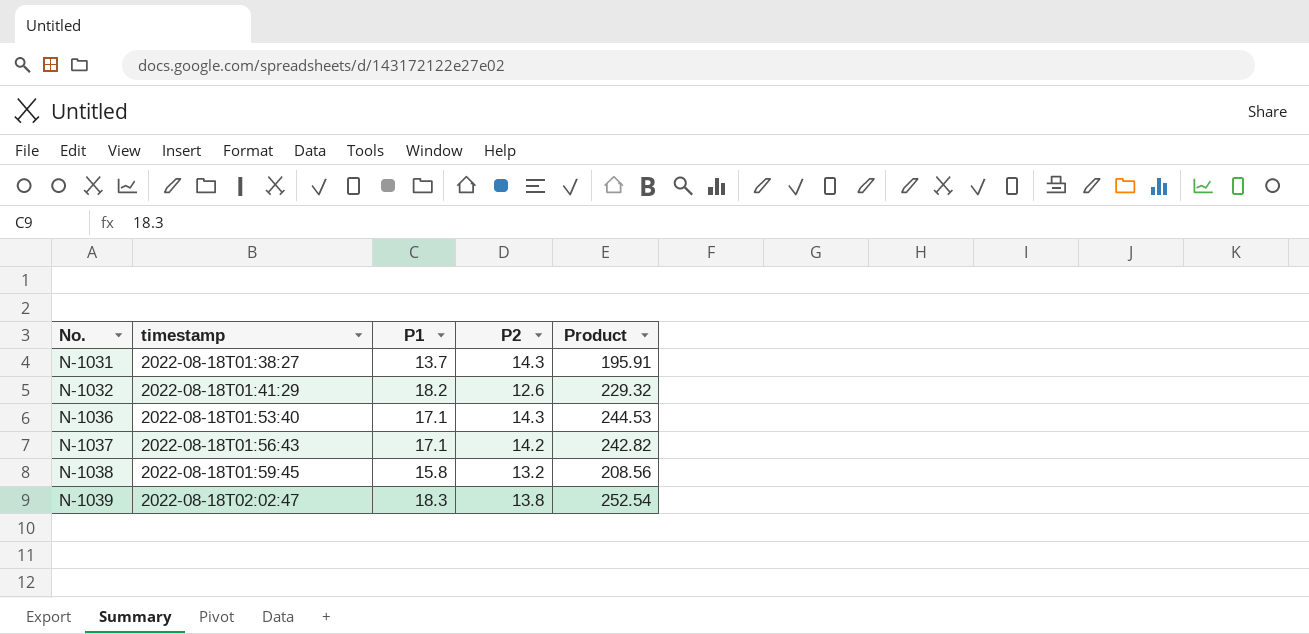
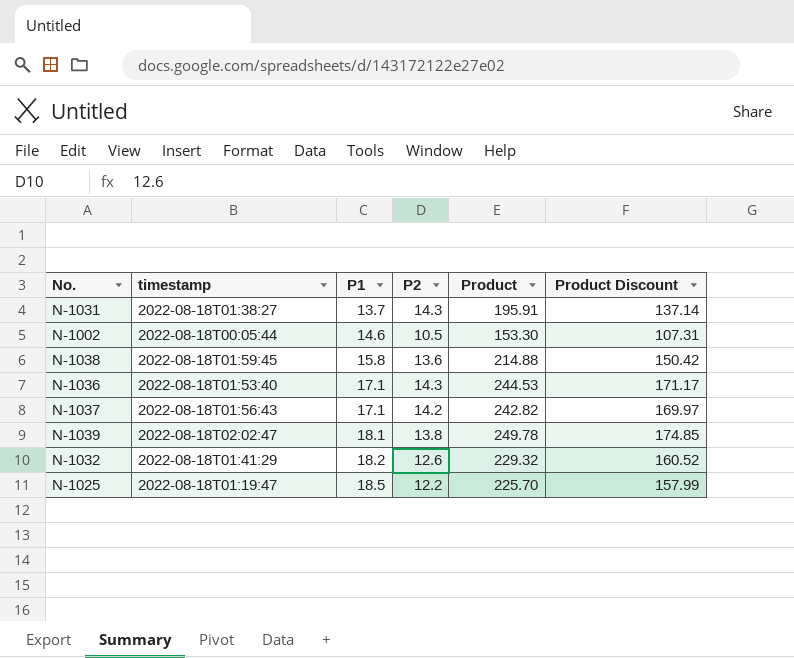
row order: No. ascending -> P1 ascending
column Product Discount | formula: none -> [Product] * 0.7
row N-1002: none -> 2022-08-18T00:05:44 | 14.6 | 10.5 | 153.30 | 107.31
N-1038 | P2: 13.2 -> 13.6
N-1038 | Product: 208.56 -> 214.88
N-1039 | P1: 18.3 -> 18.1
N-1039 | Product: 252.54 -> 249.78
row N-1025: none -> 2022-08-18T01:19:47 | 18.5 | 12.2 | 225.70 | 157.99

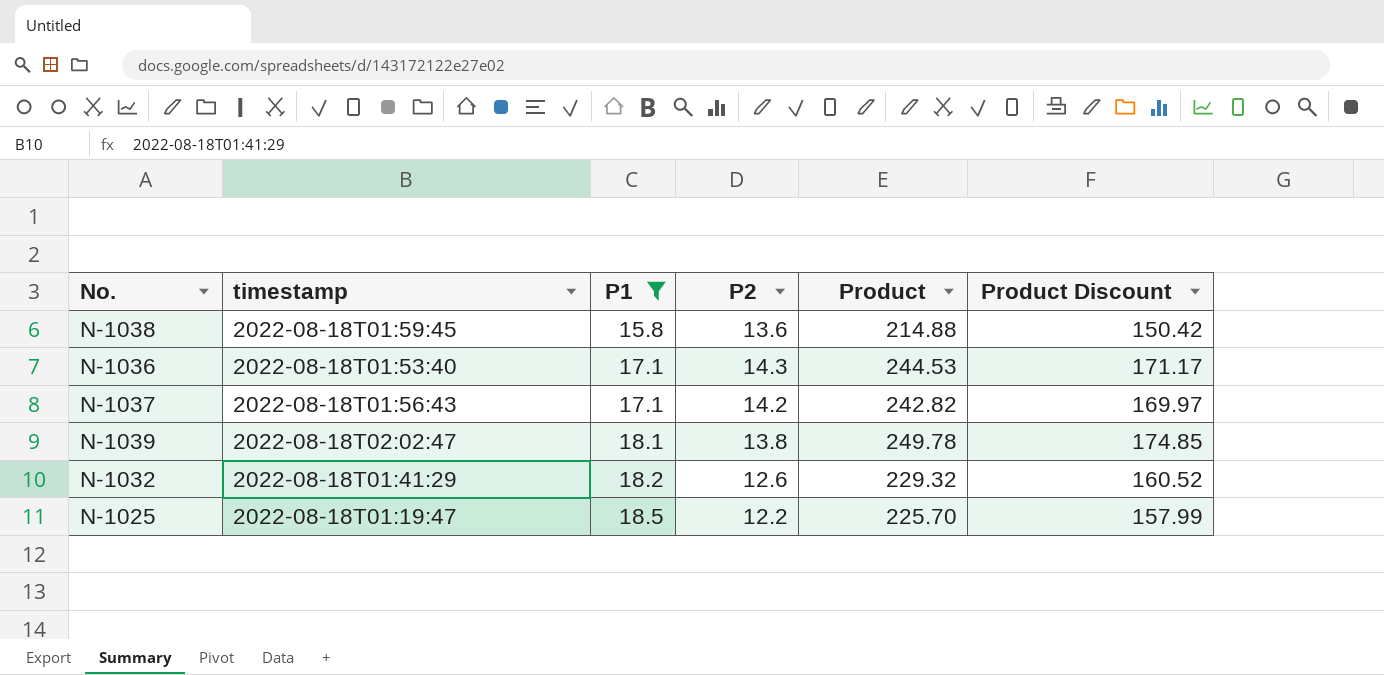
filter: none -> P1 >= 15.8

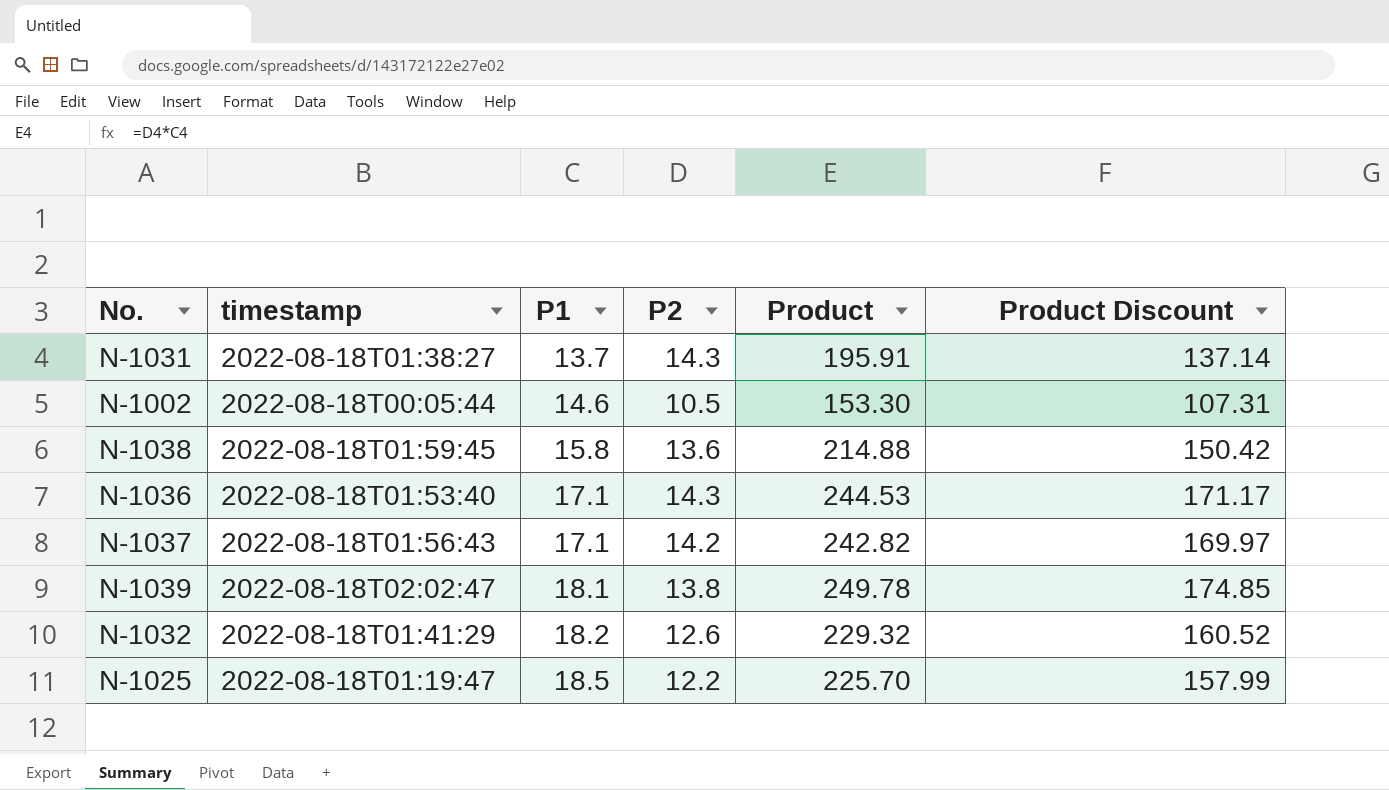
filter: P1 >= 15.8 -> none

